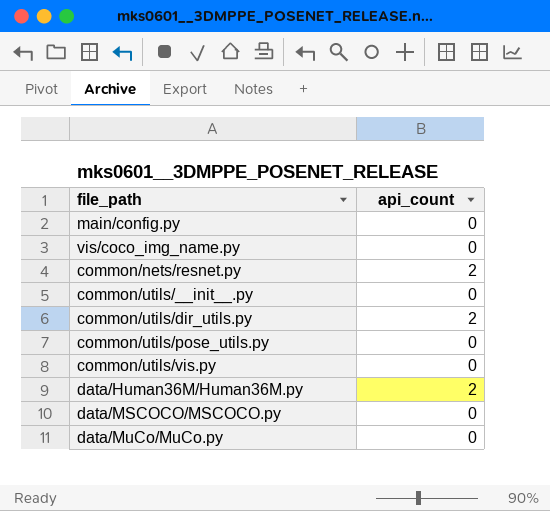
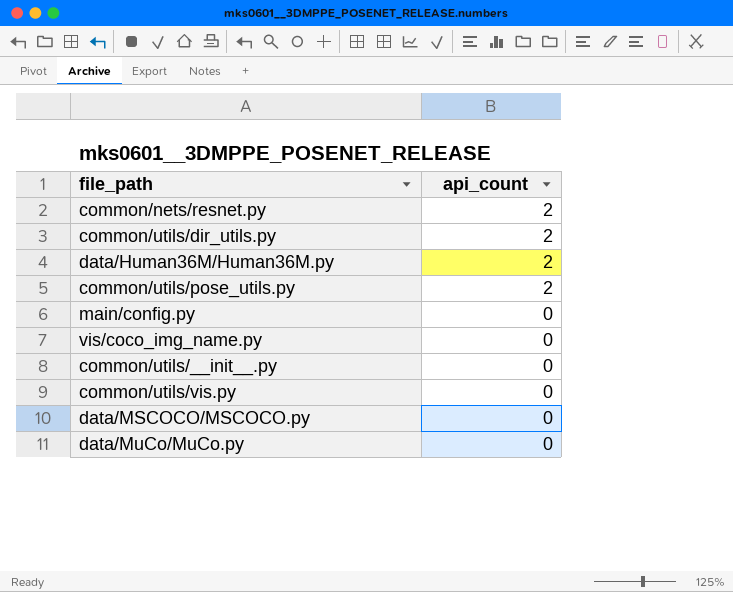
row order: none -> api_count descending
common/utils/pose_utils.py | api_count: 0 -> 2

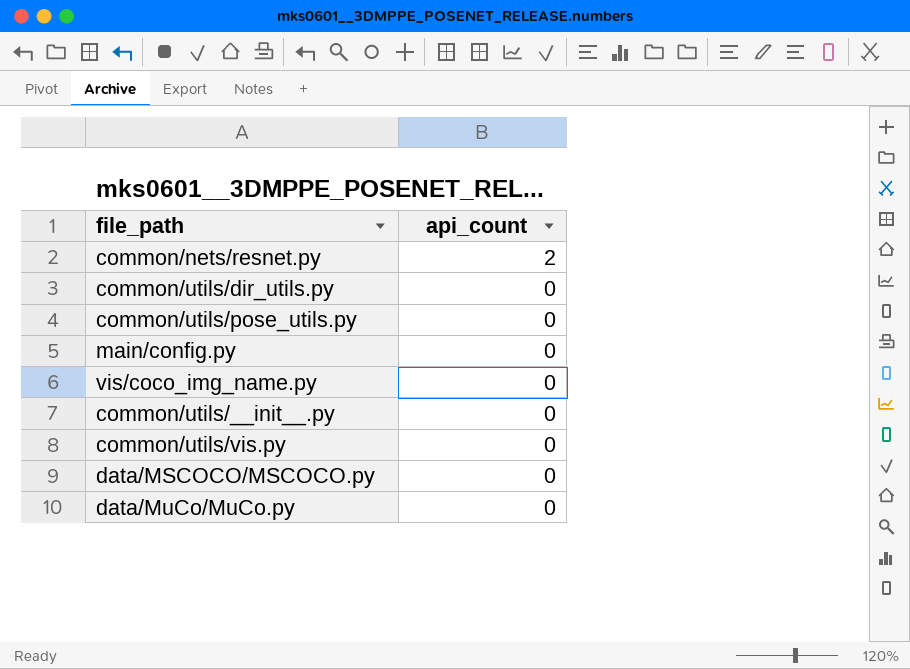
row data/Human36M/Human36M.py: 2 -> none
common/utils/dir_utils.py | api_count: 2 -> 0
common/utils/pose_utils.py | api_count: 2 -> 0

